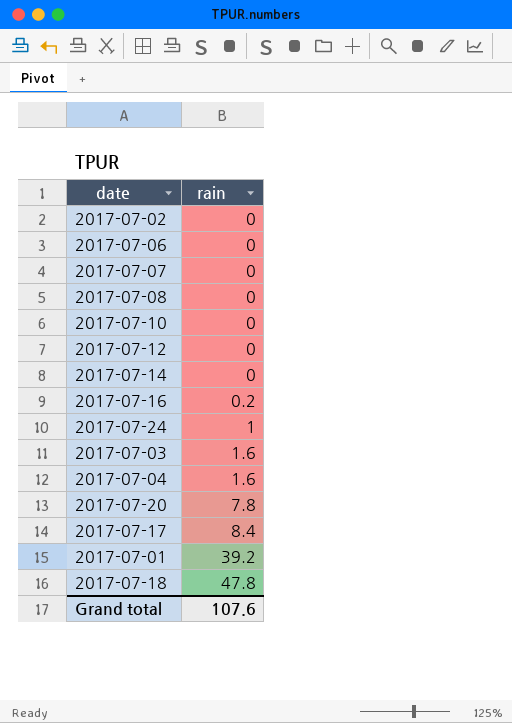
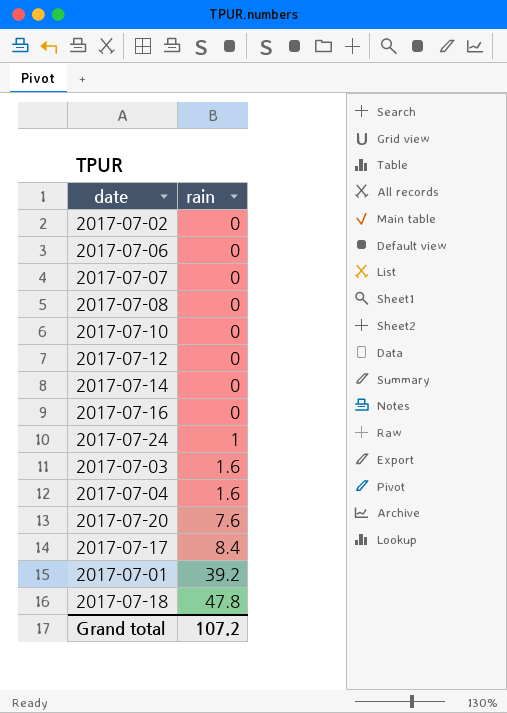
2017-07-16 | rain: 0.2 -> 0
2017-07-20 | rain: 7.8 -> 7.6
Grand total | rain: 107.6 -> 107.2

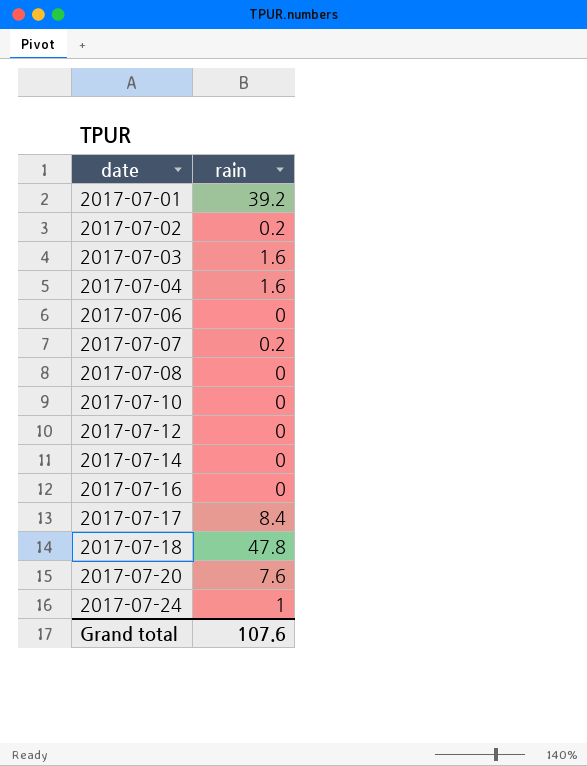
row order: rain ascending -> date ascending
2017-07-02 | rain: 0 -> 0.2
2017-07-07 | rain: 0 -> 0.2
Grand total | rain: 107.2 -> 107.6

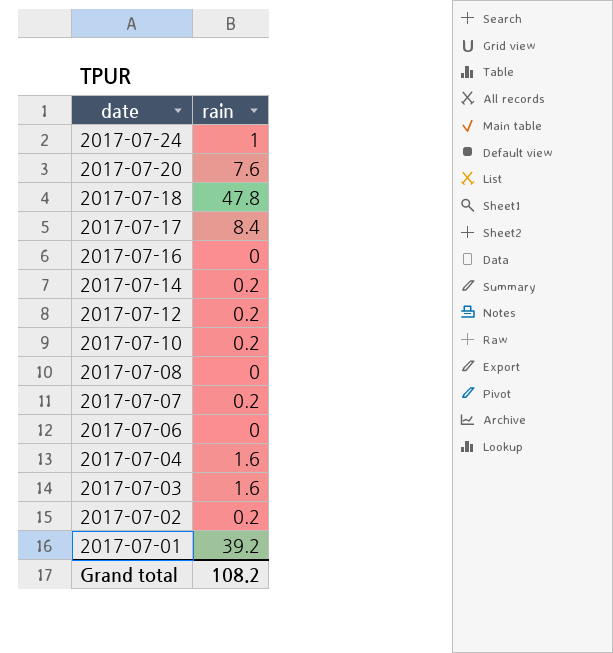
row order: date ascending -> date descending
2017-07-14 | rain: 0 -> 0.2
2017-07-12 | rain: 0 -> 0.2
2017-07-10 | rain: 0 -> 0.2
Grand total | rain: 107.6 -> 108.2

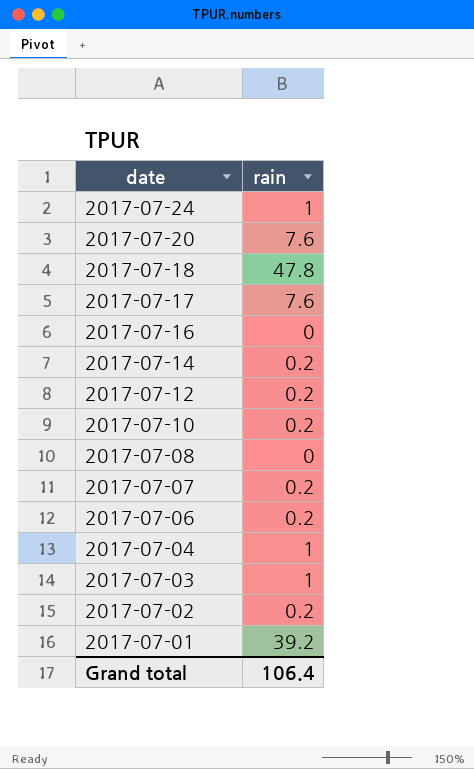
2017-07-17 | rain: 8.4 -> 7.6
2017-07-06 | rain: 0 -> 0.2
2017-07-04 | rain: 1.6 -> 1
2017-07-03 | rain: 1.6 -> 1
Grand total | rain: 108.2 -> 106.4

